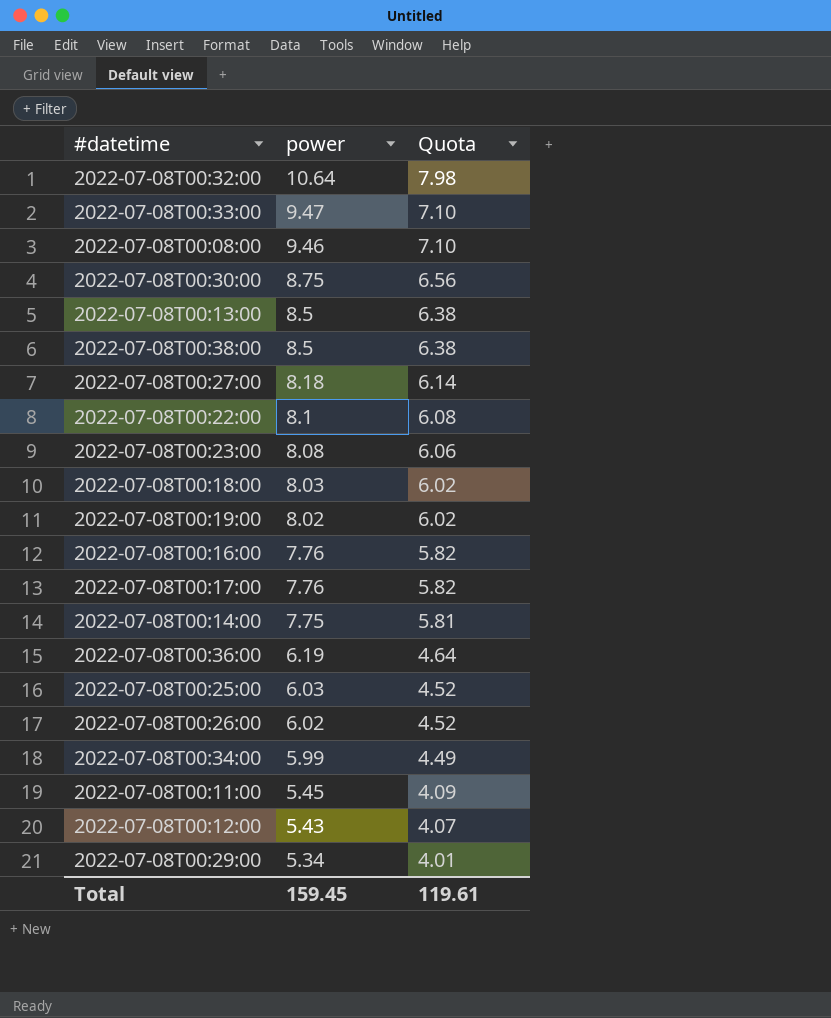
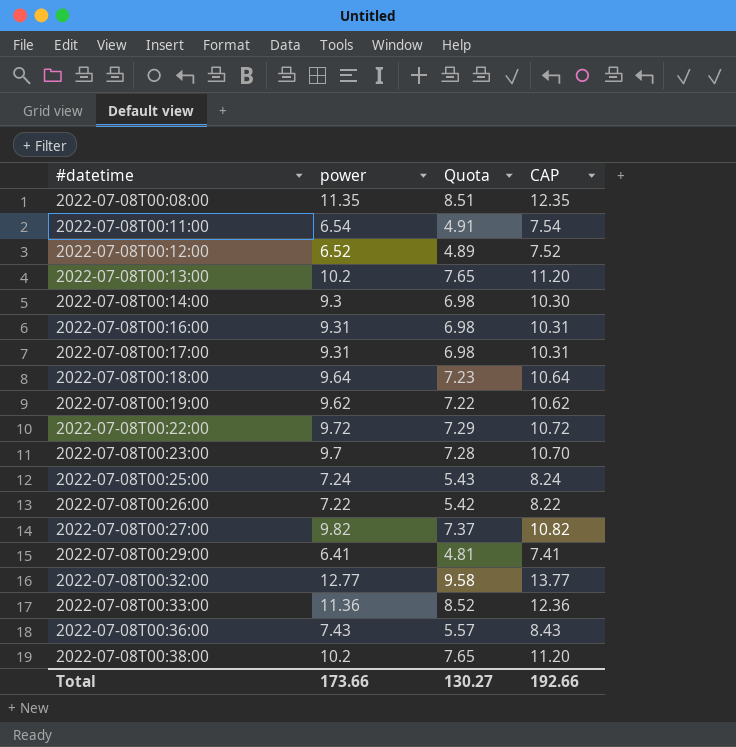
row order: power descending -> #datetime ascending
column CAP | formula: none -> [power] + 1
row 2022-07-08T00:30:00: 8.75 | 6.56 -> none
row 2022-07-08T00:34:00: 5.99 | 4.49 -> none
2022-07-08T00:08:00 | power: 9.46 -> 11.35
2022-07-08T00:08:00 | Quota: 7.10 -> 8.51
2022-07-08T00:11:00 | power: 5.45 -> 6.54
2022-07-08T00:11:00 | Quota: 4.09 -> 4.91
2022-07-08T00:12:00 | power: 5.43 -> 6.52
2022-07-08T00:12:00 | Quota: 4.07 -> 4.89
2022-07-08T00:13:00 | power: 8.5 -> 10.2
2022-07-08T00:13:00 | Quota: 6.38 -> 7.65
2022-07-08T00:14:00 | power: 7.75 -> 9.3
2022-07-08T00:14:00 | Quota: 5.81 -> 6.98
2022-07-08T00:16:00 | power: 7.76 -> 9.31
2022-07-08T00:16:00 | Quota: 5.82 -> 6.98
2022-07-08T00:17:00 | power: 7.76 -> 9.31
2022-07-08T00:17:00 | Quota: 5.82 -> 6.98
2022-07-08T00:18:00 | power: 8.03 -> 9.64
2022-07-08T00:18:00 | Quota: 6.02 -> 7.23
2022-07-08T00:19:00 | power: 8.02 -> 9.62
2022-07-08T00:19:00 | Quota: 6.02 -> 7.22
2022-07-08T00:22:00 | power: 8.1 -> 9.72
2022-07-08T00:22:00 | Quota: 6.08 -> 7.29
2022-07-08T00:23:00 | power: 8.08 -> 9.7
2022-07-08T00:23:00 | Quota: 6.06 -> 7.28
2022-07-08T00:25:00 | power: 6.03 -> 7.24
2022-07-08T00:25:00 | Quota: 4.52 -> 5.43
2022-07-08T00:26:00 | power: 6.02 -> 7.22
2022-07-08T00:26:00 | Quota: 4.52 -> 5.42
2022-07-08T00:27:00 | power: 8.18 -> 9.82
2022-07-08T00:27:00 | Quota: 6.14 -> 7.37
2022-07-08T00:29:00 | power: 5.34 -> 6.41
2022-07-08T00:29:00 | Quota: 4.01 -> 4.81
2022-07-08T00:32:00 | power: 10.64 -> 12.77
2022-07-08T00:32:00 | Quota: 7.98 -> 9.58
2022-07-08T00:33:00 | power: 9.47 -> 11.36
2022-07-08T00:33:00 | Quota: 7.10 -> 8.52
2022-07-08T00:36:00 | power: 6.19 -> 7.43
2022-07-08T00:36:00 | Quota: 4.64 -> 5.57
2022-07-08T00:38:00 | power: 8.5 -> 10.2
2022-07-08T00:38:00 | Quota: 6.38 -> 7.65
Total | power: 159.45 -> 173.66
Total | Quota: 119.61 -> 130.27

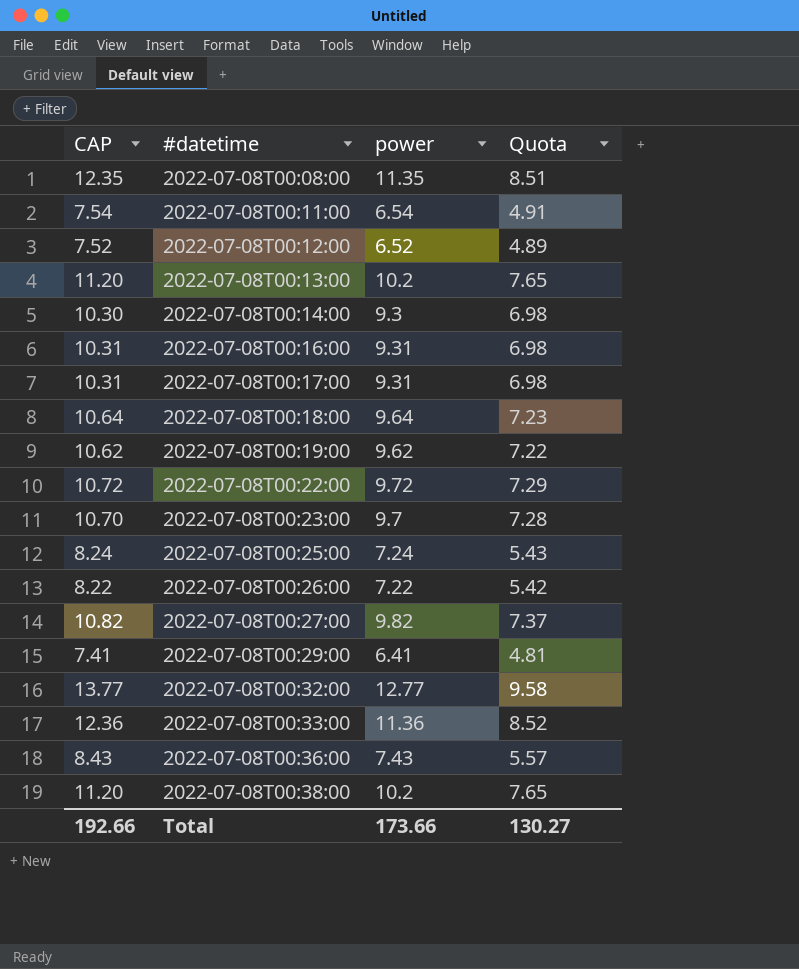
column CAP | position: 4 -> 1

